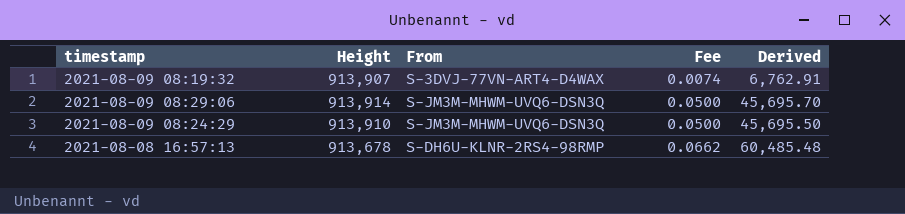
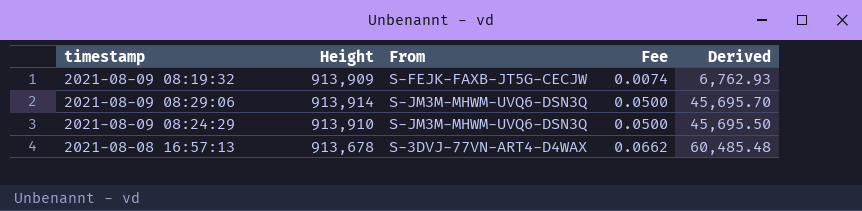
2021-08-09 08:19:32 | Height: 913,907 -> 913,909
2021-08-09 08:19:32 | From: S-3DVJ-77VN-ART4-D4WAX -> S-FEJK-FAXB-JT5G-CECJW
2021-08-09 08:19:32 | Derived: 6,762.91 -> 6,762.93
2021-08-08 16:57:13 | From: S-DH6U-KLNR-2RS4-98RMP -> S-3DVJ-77VN-ART4-D4WAX

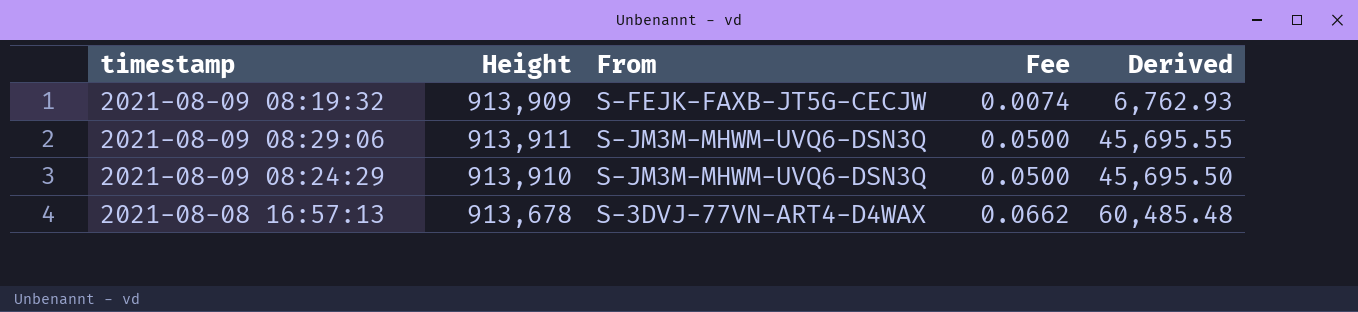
2021-08-09 08:29:06 | Height: 913,914 -> 913,911
2021-08-09 08:29:06 | Derived: 45,695.70 -> 45,695.55

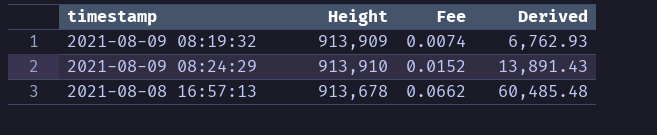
column From | position: 3 -> none
row 2021-08-09 08:29:06: 913,911 | S-JM3M-MHWM-UVQ6-DSN3Q | 0.0500 | 45,695.55 -> none
2021-08-09 08:24:29 | Fee: 0.0500 -> 0.0152
2021-08-09 08:24:29 | Derived: 45,695.50 -> 13,891.43

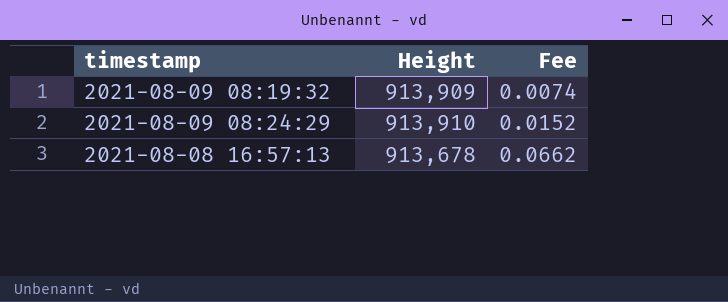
column Derived | formula: [Height] * [Fee] -> none

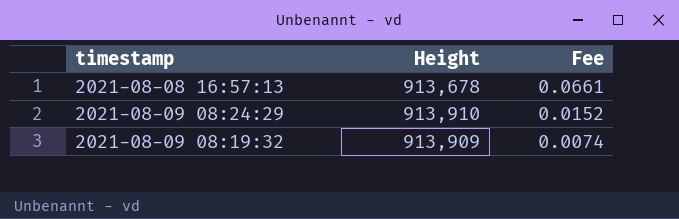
row order: Fee ascending -> Fee descending
2021-08-08 16:57:13 | Fee: 0.0662 -> 0.0661

